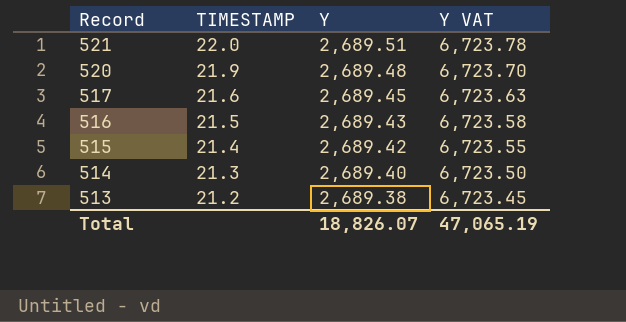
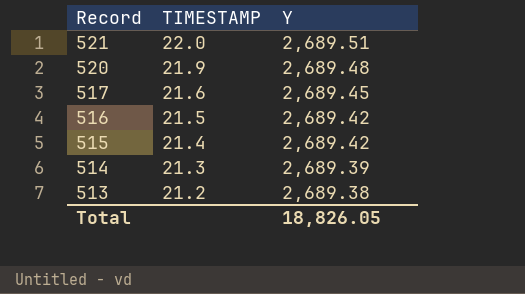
column Y VAT | formula: [Y] * 2.5 -> none
516 | Y: 2,689.43 -> 2,689.42
514 | Y: 2,689.40 -> 2,689.39
Total | Y: 18,826.07 -> 18,826.05

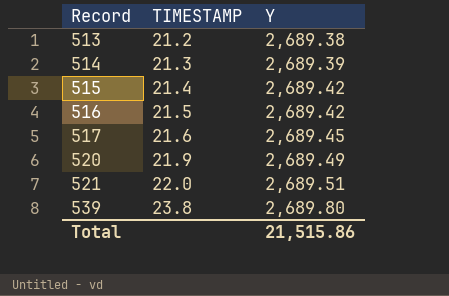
row order: Record descending -> Record ascending
520 | Y: 2,689.48 -> 2,689.49
row 539: none -> 23.8 | 2,689.80
Total | Y: 18,826.05 -> 21,515.86

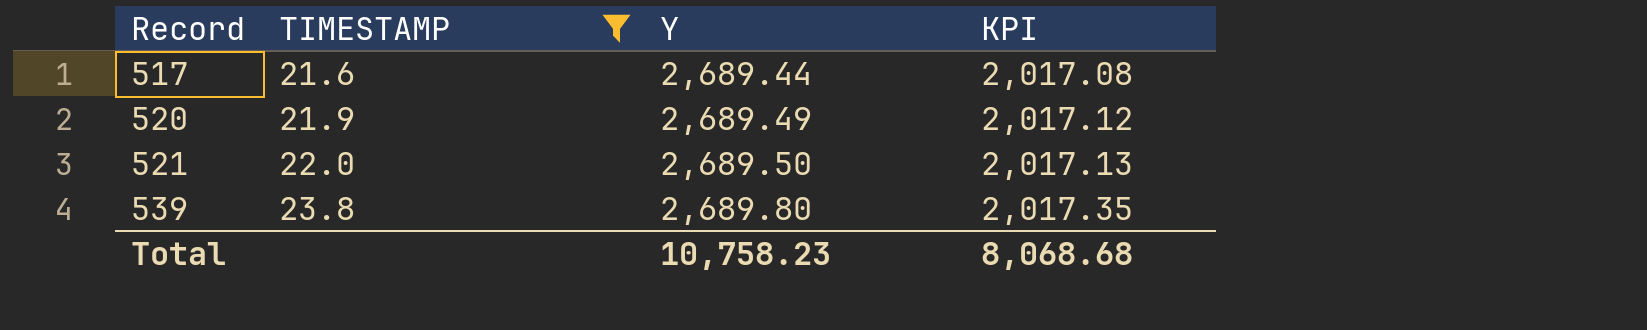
filter: none -> TIMESTAMP >= 21.6
column KPI | formula: none -> [Y] * 0.75
517 | Y: 2,689.45 -> 2,689.44
521 | Y: 2,689.51 -> 2,689.50
Total | Y: 21,515.86 -> 10,758.23

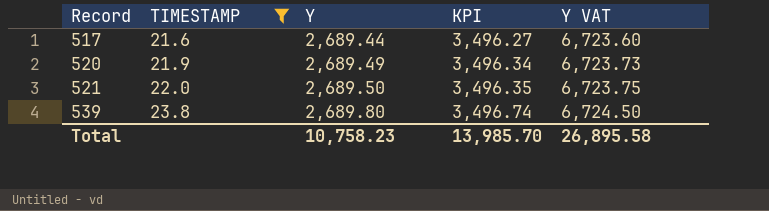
column KPI | formula: [Y] * 0.75 -> [Y] * 1.3
column Y VAT | formula: none -> [Y] * 2.5
Total | KPI: 8,068.68 -> 13,985.70

